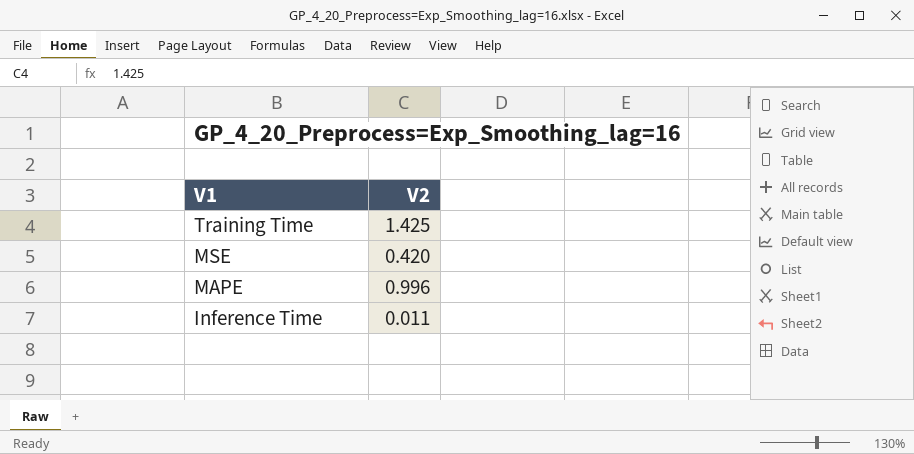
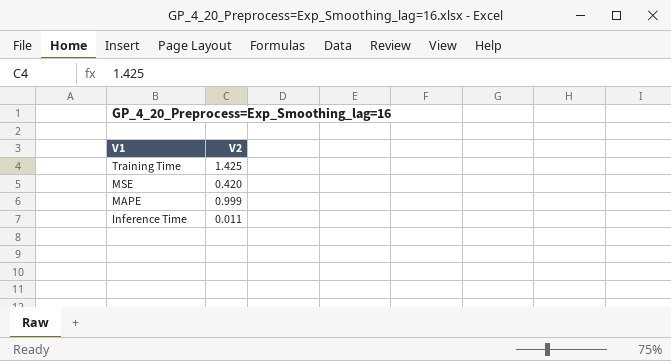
MAPE | V2: 0.996 -> 0.999

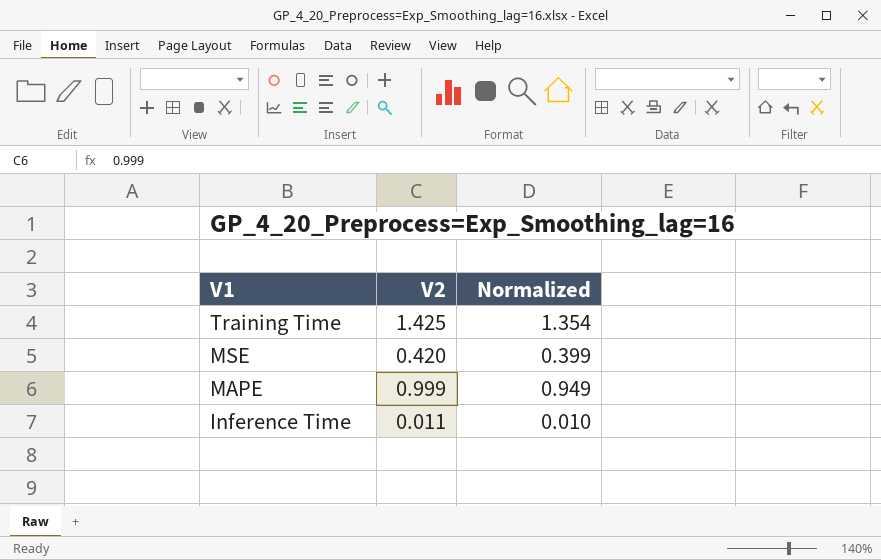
column Normalized | formula: none -> [V2] * 0.95

